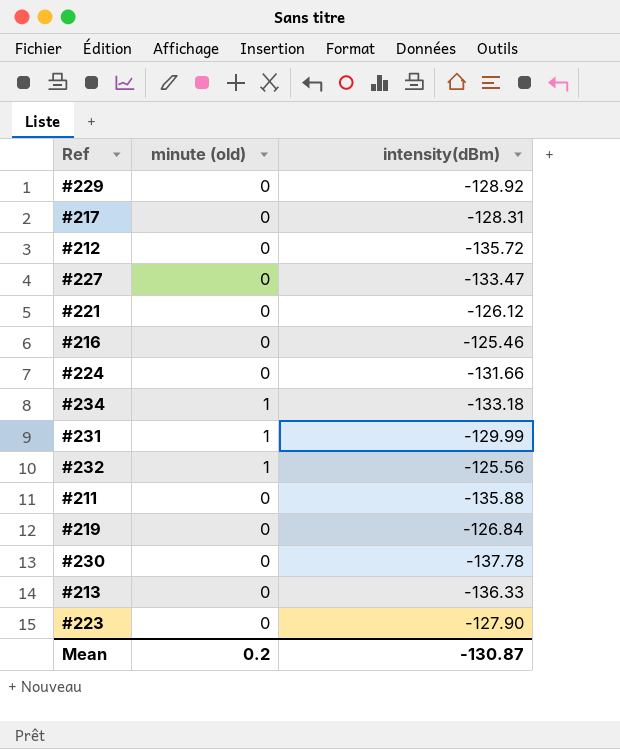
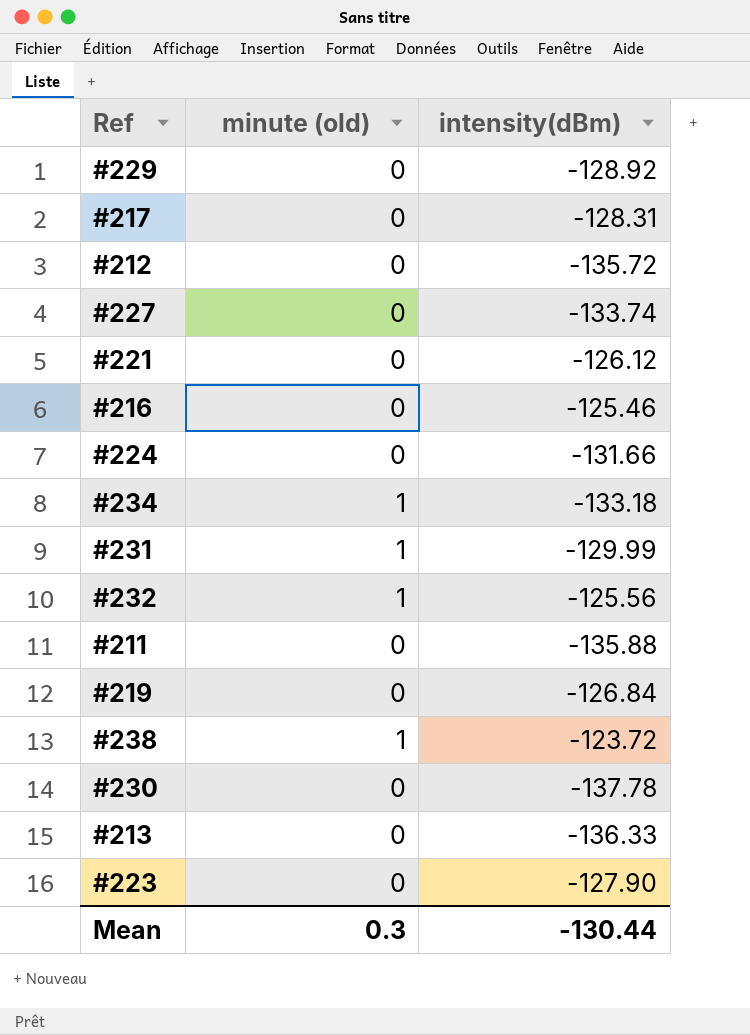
#227 | intensity(dBm): -133.47 -> -133.74
row #238: none -> 1 | -123.72
Mean | minute (old): 0.2 -> 0.3
Mean | intensity(dBm): -130.87 -> -130.44

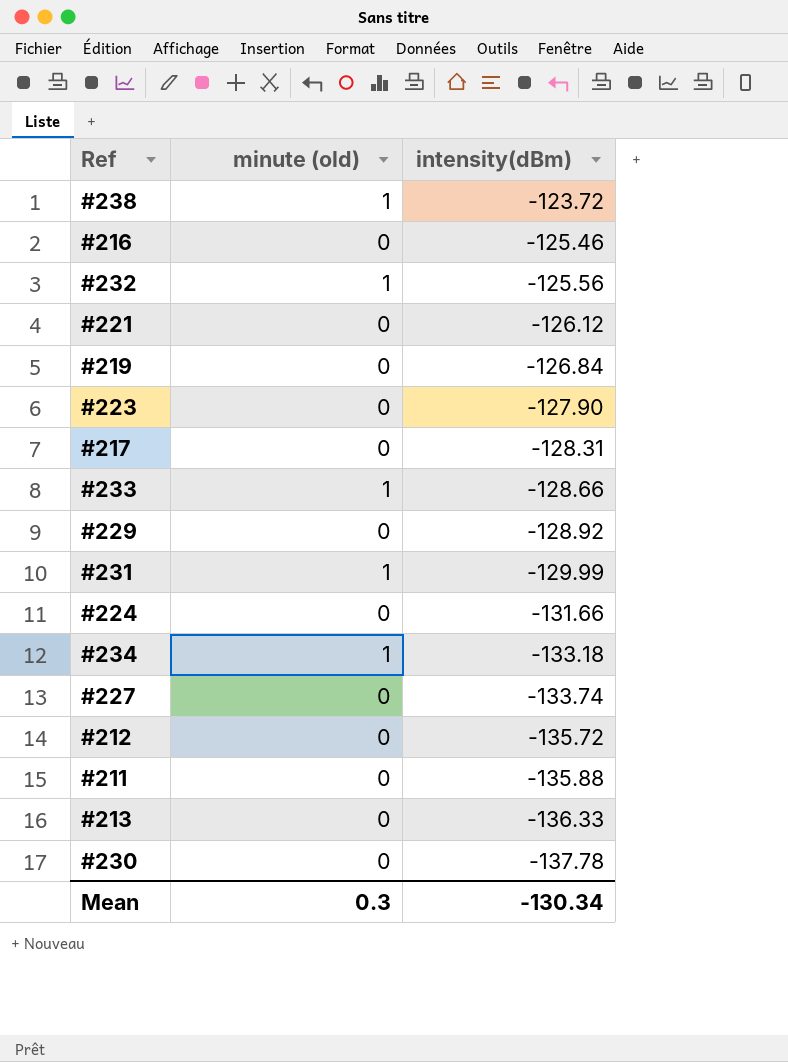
row order: none -> intensity(dBm) descending
row #233: none -> 1 | -128.66
Mean | intensity(dBm): -130.44 -> -130.34

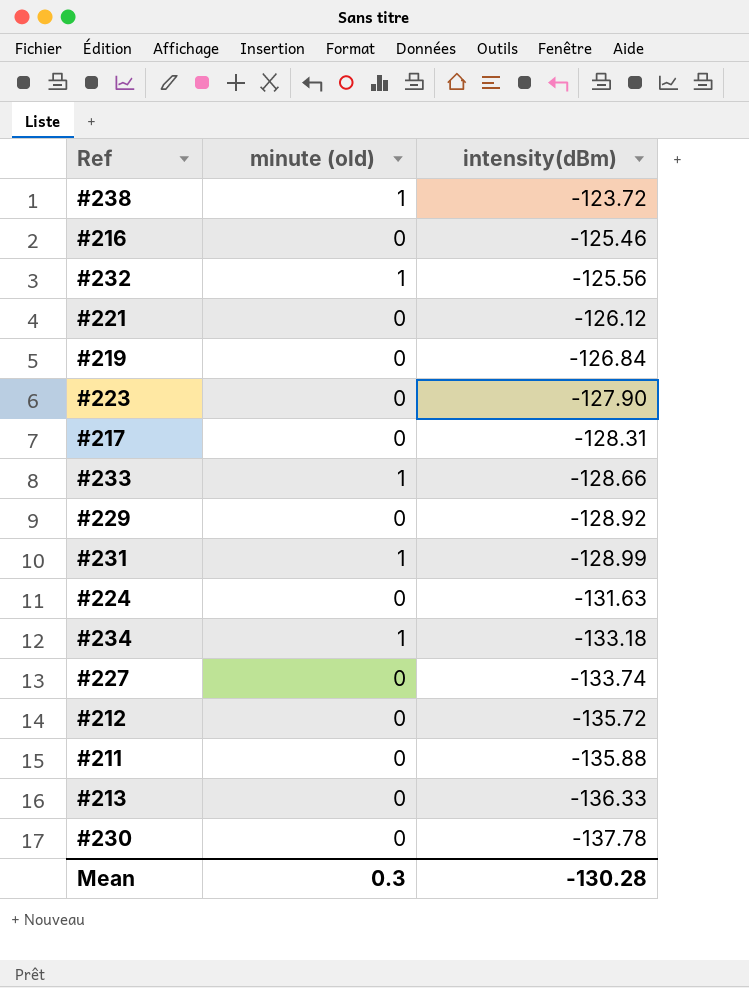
#231 | intensity(dBm): -129.99 -> -128.99
#224 | intensity(dBm): -131.66 -> -131.63
Mean | intensity(dBm): -130.34 -> -130.28

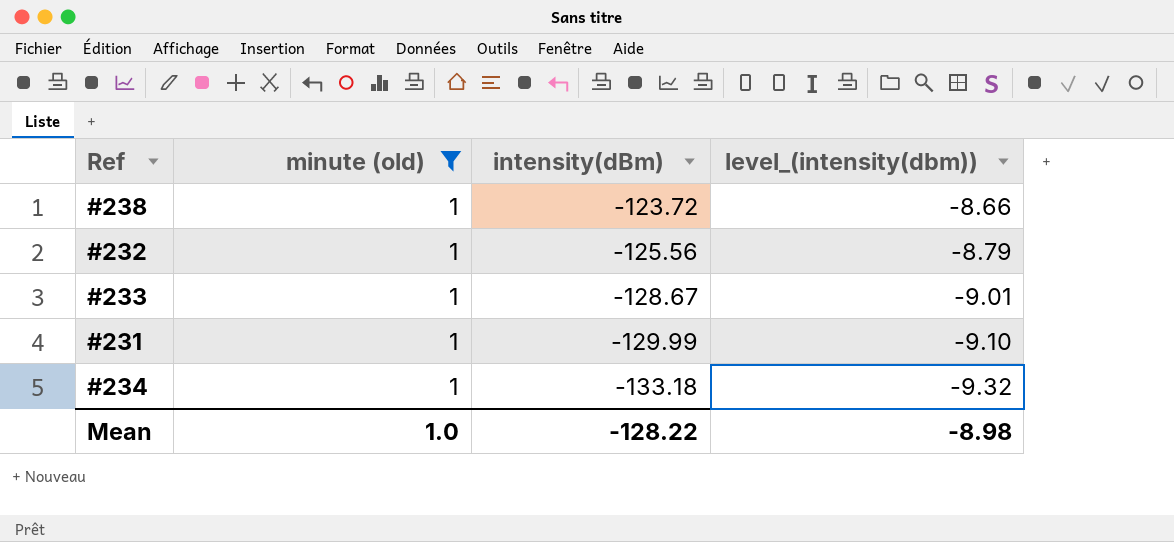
filter: none -> minute (old) = 1
column level_(intensity(dbm)) | formula: none -> [intensity(dBm)] * 0.07
#233 | intensity(dBm): -128.66 -> -128.67
#231 | intensity(dBm): -128.99 -> -129.99
Mean | minute (old): 0.3 -> 1.0
Mean | intensity(dBm): -130.28 -> -128.22

